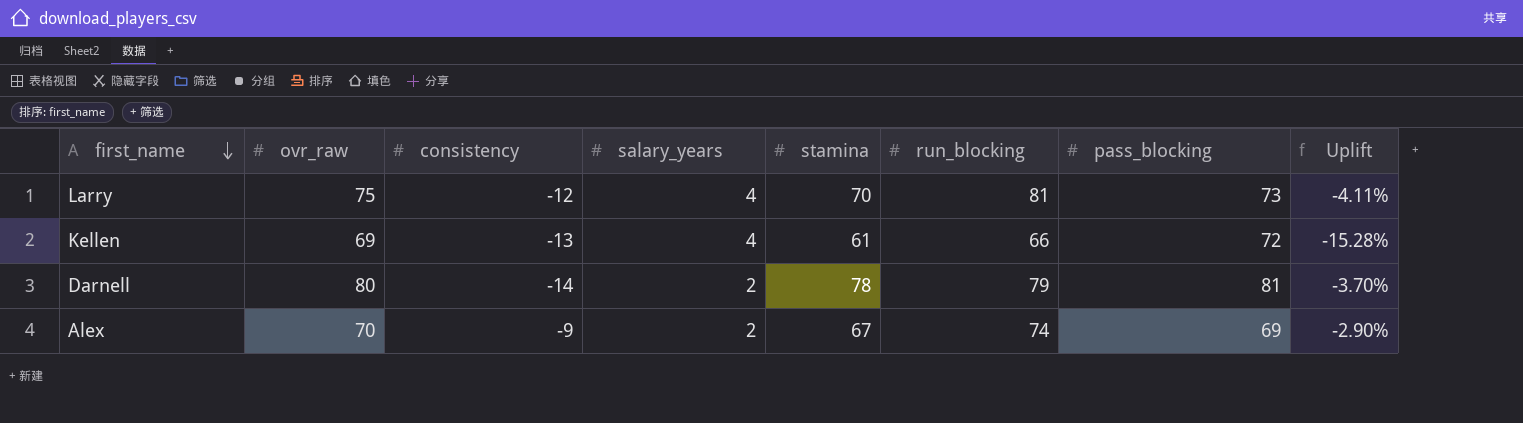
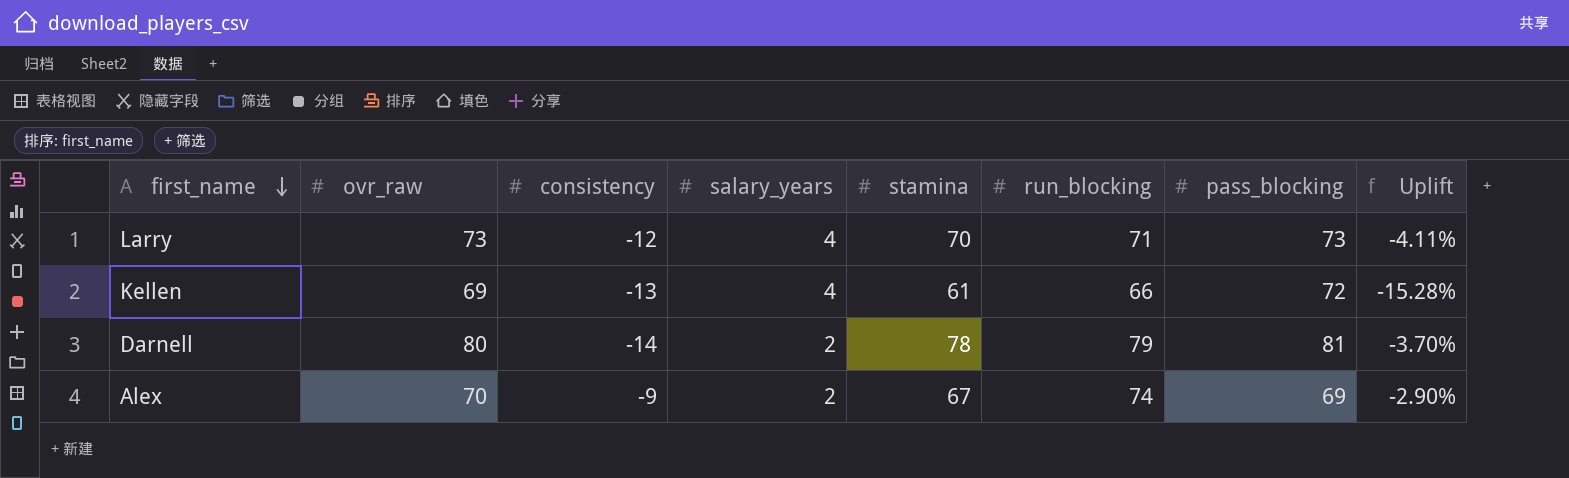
Larry | ovr_raw: 75 -> 73
Larry | run_blocking: 81 -> 71

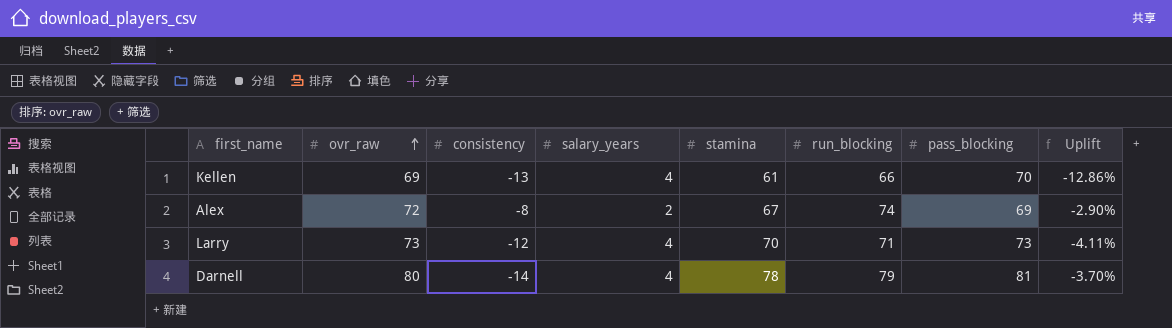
row order: first_name descending -> ovr_raw ascending
Kellen | pass_blocking: 72 -> 70
Kellen | Uplift: -15.28% -> -12.86%
Alex | ovr_raw: 70 -> 72
Alex | consistency: -9 -> -8
Darnell | salary_years: 2 -> 4

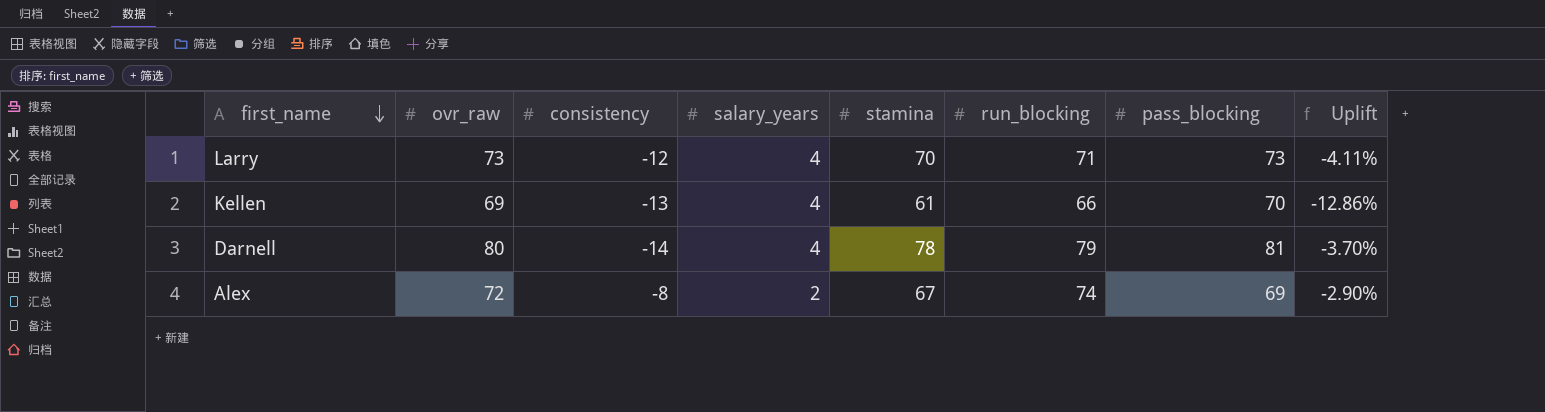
row order: ovr_raw ascending -> first_name descending

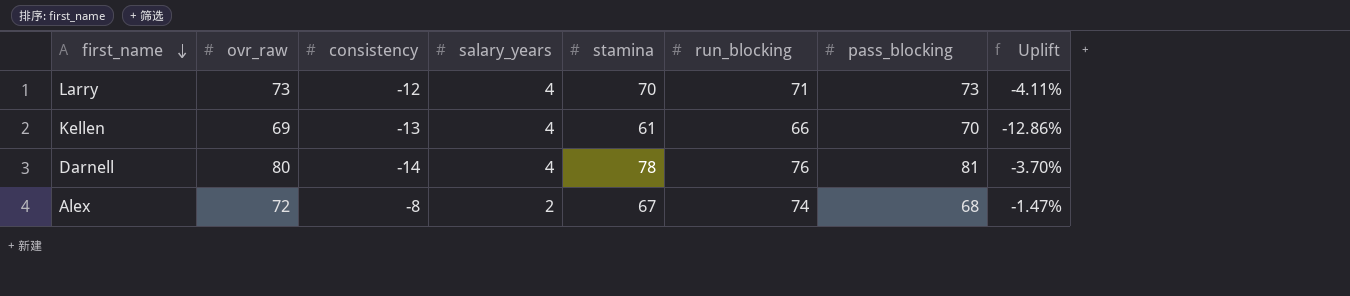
Darnell | run_blocking: 79 -> 76
Alex | pass_blocking: 69 -> 68
Alex | Uplift: -2.90% -> -1.47%

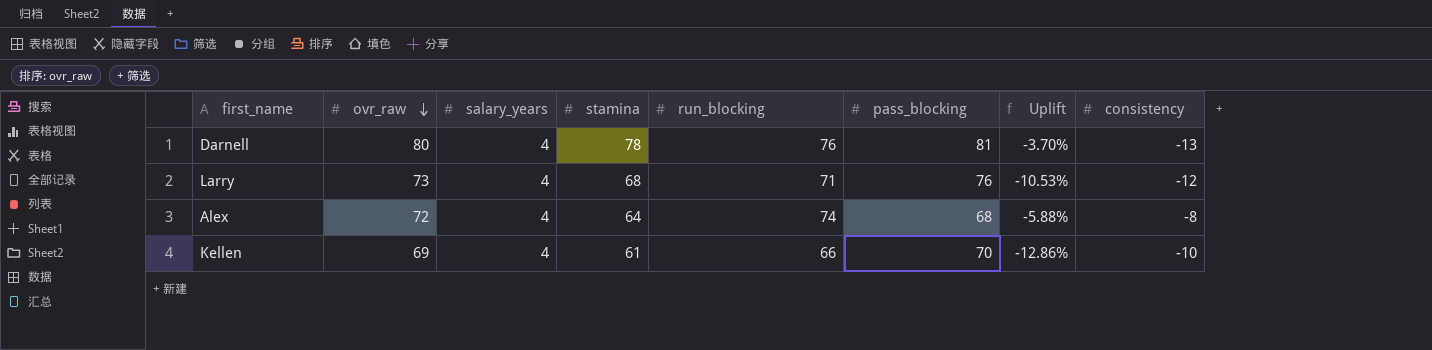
row order: first_name descending -> ovr_raw descending
column consistency | position: 3 -> 8
Darnell | consistency: -14 -> -13
Larry | stamina: 70 -> 68
Larry | pass_blocking: 73 -> 76
Larry | Uplift: -4.11% -> -10.53%
Alex | salary_years: 2 -> 4
Alex | stamina: 67 -> 64
Alex | Uplift: -1.47% -> -5.88%
Kellen | consistency: -13 -> -10

